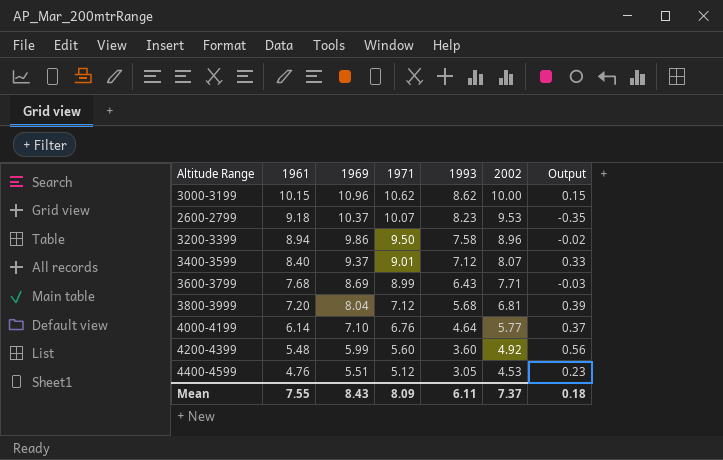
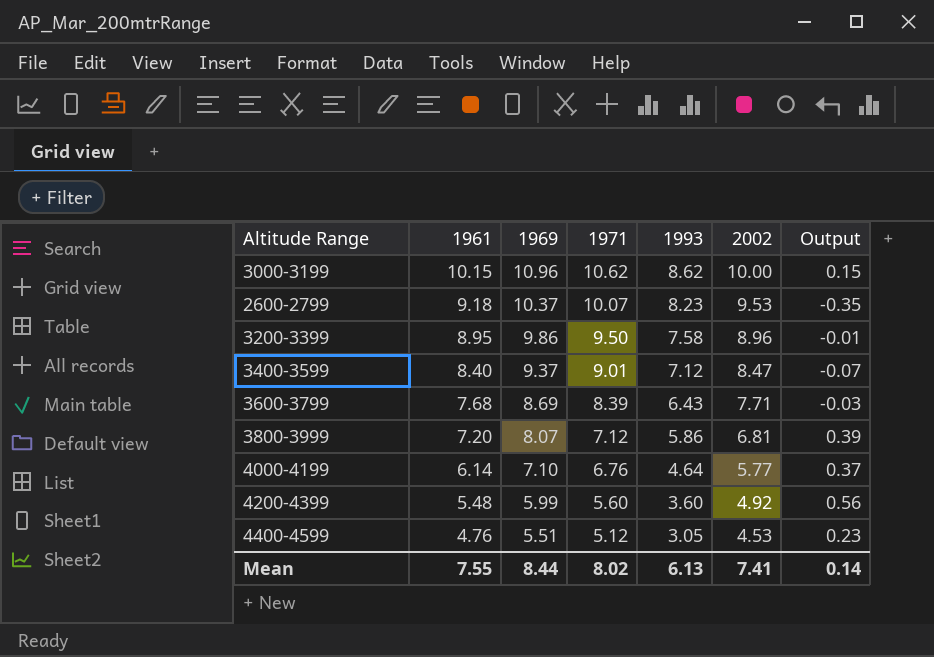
3200-3399 | 1961: 8.94 -> 8.95
3200-3399 | Output: -0.02 -> -0.01
3400-3599 | 2002: 8.07 -> 8.47
3400-3599 | Output: 0.33 -> -0.07
3600-3799 | 1971: 8.99 -> 8.39
3800-3999 | 1969: 8.04 -> 8.07
3800-3999 | 1993: 5.68 -> 5.86
Mean | 1969: 8.43 -> 8.44
Mean | 1971: 8.09 -> 8.02
Mean | 1993: 6.11 -> 6.13
Mean | 2002: 7.37 -> 7.41
Mean | Output: 0.18 -> 0.14

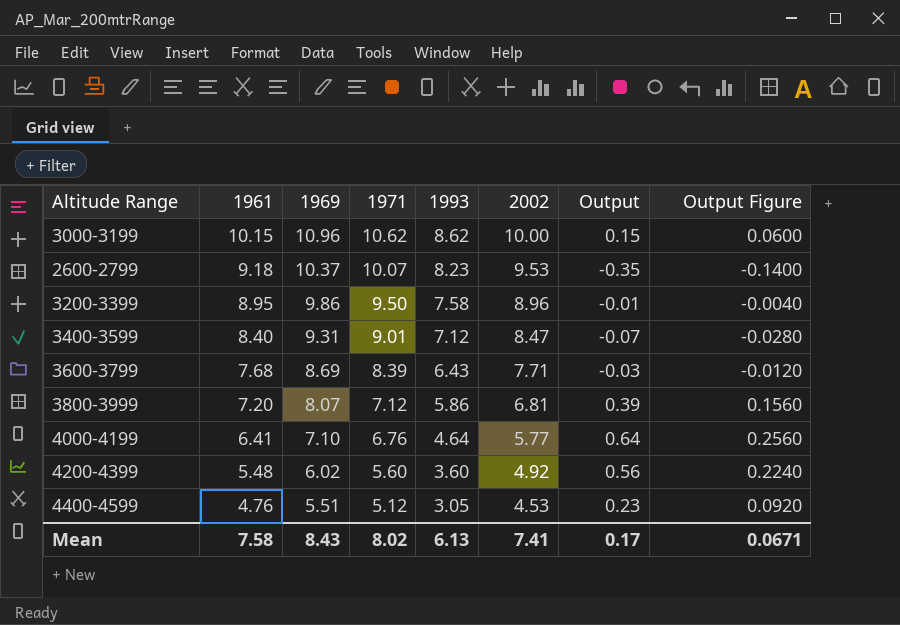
column Output Figure | formula: none -> [Output] * 0.4
3400-3599 | 1969: 9.37 -> 9.31
4000-4199 | 1961: 6.14 -> 6.41
4000-4199 | Output: 0.37 -> 0.64
4200-4399 | 1969: 5.99 -> 6.02
Mean | 1961: 7.55 -> 7.58
Mean | 1969: 8.44 -> 8.43
Mean | Output: 0.14 -> 0.17

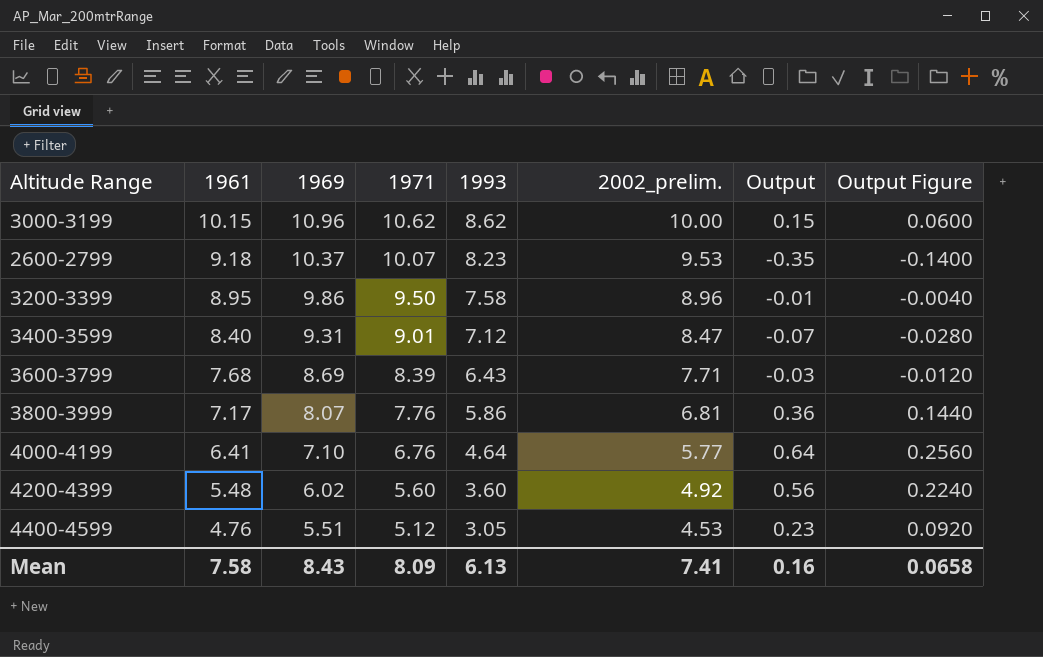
column name: 2002 -> 2002_prelim.
3800-3999 | 1961: 7.20 -> 7.17
3800-3999 | 1971: 7.12 -> 7.76
3800-3999 | Output: 0.39 -> 0.36
3800-3999 | Output Figure: 0.1560 -> 0.1440
Mean | 1971: 8.02 -> 8.09
Mean | Output: 0.17 -> 0.16
Mean | Output Figure: 0.0671 -> 0.0658

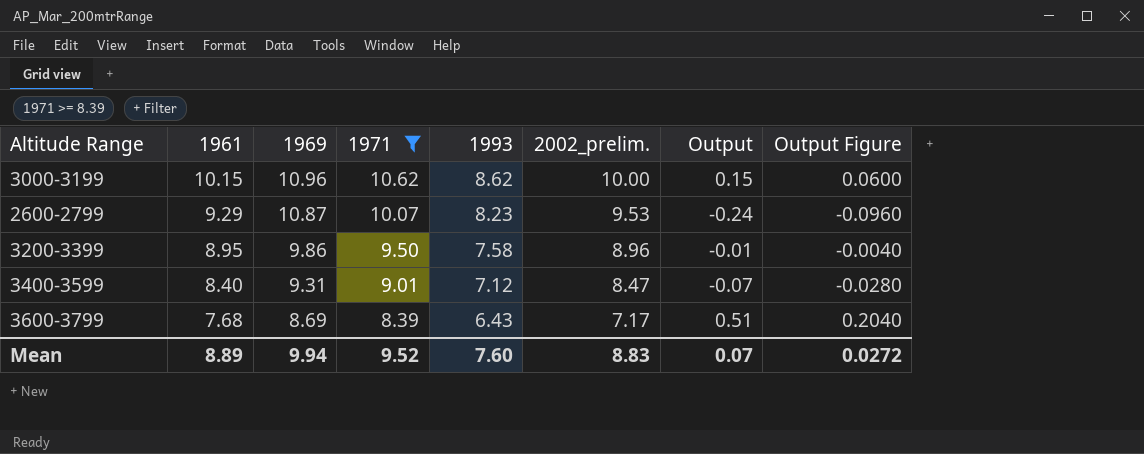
filter: none -> 1971 >= 8.39
2600-2799 | 1961: 9.18 -> 9.29
2600-2799 | 1969: 10.37 -> 10.87
2600-2799 | Output: -0.35 -> -0.24
2600-2799 | Output Figure: -0.1400 -> -0.0960
3600-3799 | 2002_prelim.: 7.71 -> 7.17
3600-3799 | Output: -0.03 -> 0.51
3600-3799 | Output Figure: -0.0120 -> 0.2040
Mean | 1961: 7.58 -> 8.89
Mean | 1969: 8.43 -> 9.94
Mean | 1971: 8.09 -> 9.52
Mean | 1993: 6.13 -> 7.60
Mean | 2002_prelim.: 7.41 -> 8.83
Mean | Output: 0.16 -> 0.07
Mean | Output Figure: 0.0658 -> 0.0272

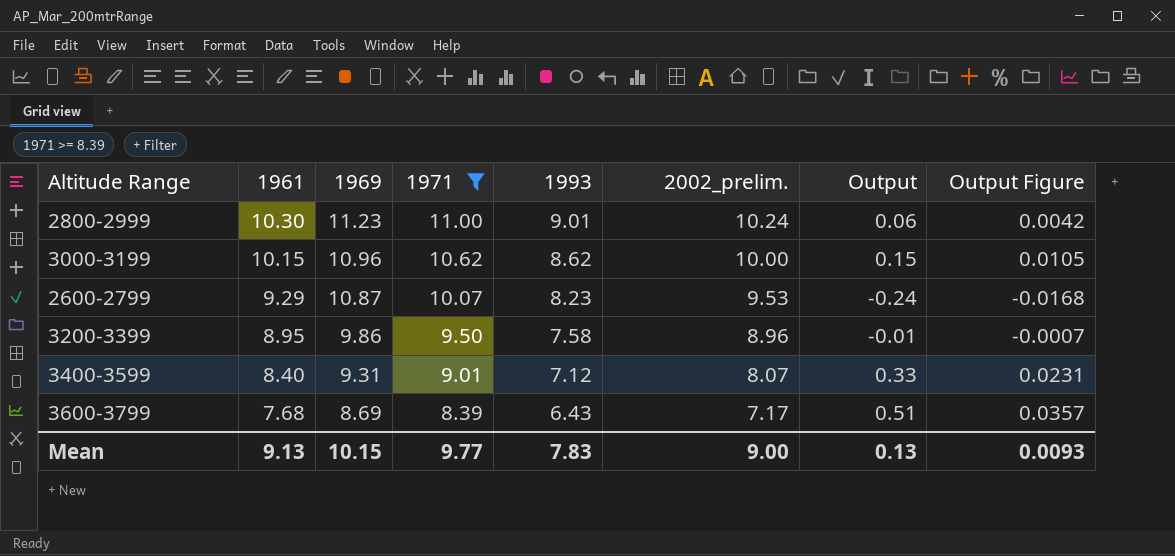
column Output Figure | formula: [Output] * 0.4 -> [Output] * 0.07
row 2800-2999: none -> 10.30 | 11.23 | 11.00 | 9.01 | 10.24 | 0.06 | 0.0042
3400-3599 | 2002_prelim.: 8.47 -> 8.07
3400-3599 | Output: -0.07 -> 0.33
Mean | 1961: 8.89 -> 9.13
Mean | 1969: 9.94 -> 10.15
Mean | 1971: 9.52 -> 9.77
Mean | 1993: 7.60 -> 7.83
Mean | 2002_prelim.: 8.83 -> 9.00
Mean | Output: 0.07 -> 0.13
Mean | Output Figure: 0.0272 -> 0.0093

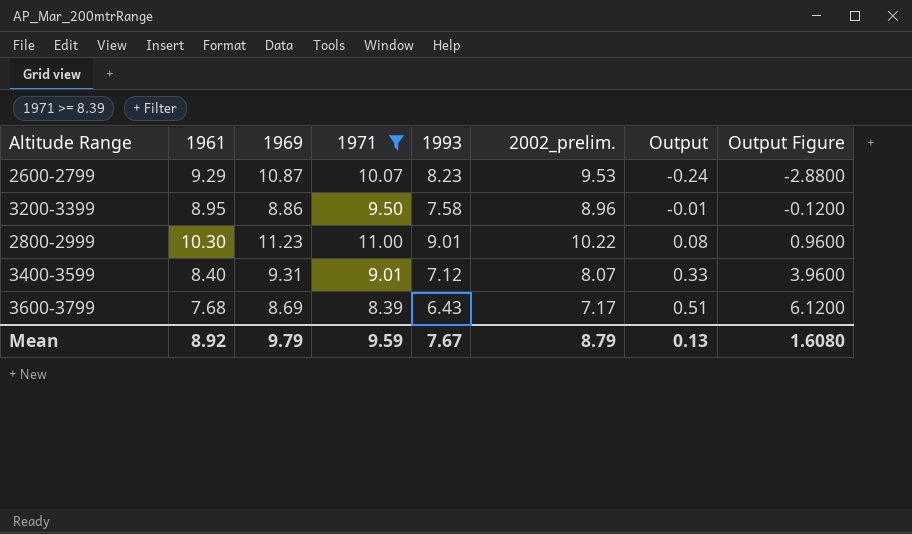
row order: 1961 descending -> Output ascending
column Output Figure | formula: [Output] * 0.07 -> [Output] * 12
row 3000-3199: 10.15 | 10.96 | 10.62 | 8.62 | 10.00 | 0.15 | 0.0105 -> none
3200-3399 | 1969: 9.86 -> 8.86
2800-2999 | 2002_prelim.: 10.24 -> 10.22
2800-2999 | Output: 0.06 -> 0.08
Mean | 1961: 9.13 -> 8.92
Mean | 1969: 10.15 -> 9.79
Mean | 1971: 9.77 -> 9.59
Mean | 1993: 7.83 -> 7.67
Mean | 2002_prelim.: 9.00 -> 8.79
Mean | Output Figure: 0.0093 -> 1.6080

